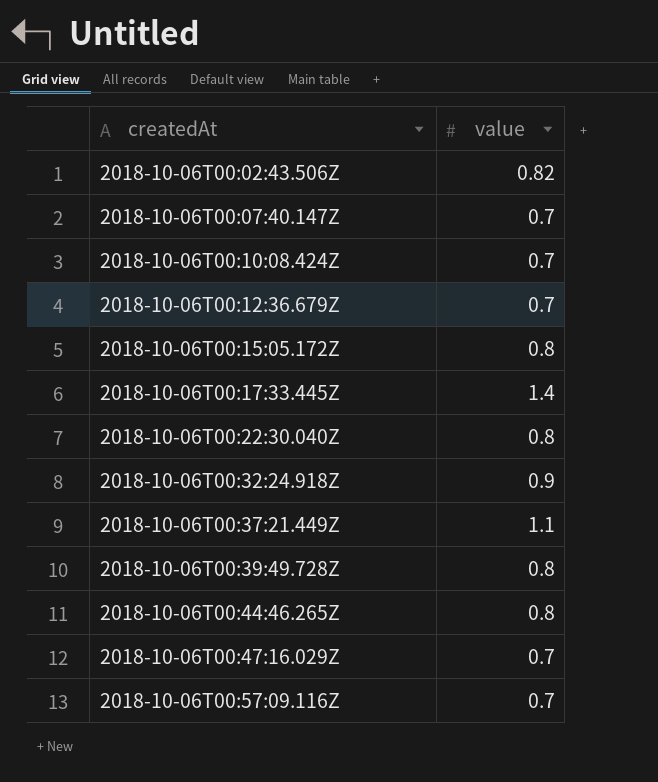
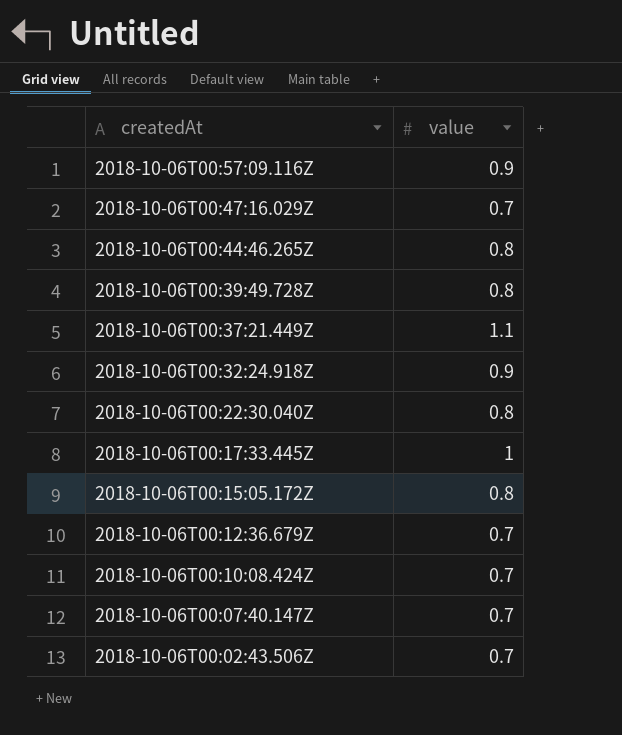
row order: createdAt ascending -> createdAt descending
2018-10-06T00:57:09.116Z | value: 0.7 -> 0.9
2018-10-06T00:17:33.445Z | value: 1.4 -> 1
2018-10-06T00:02:43.506Z | value: 0.82 -> 0.7

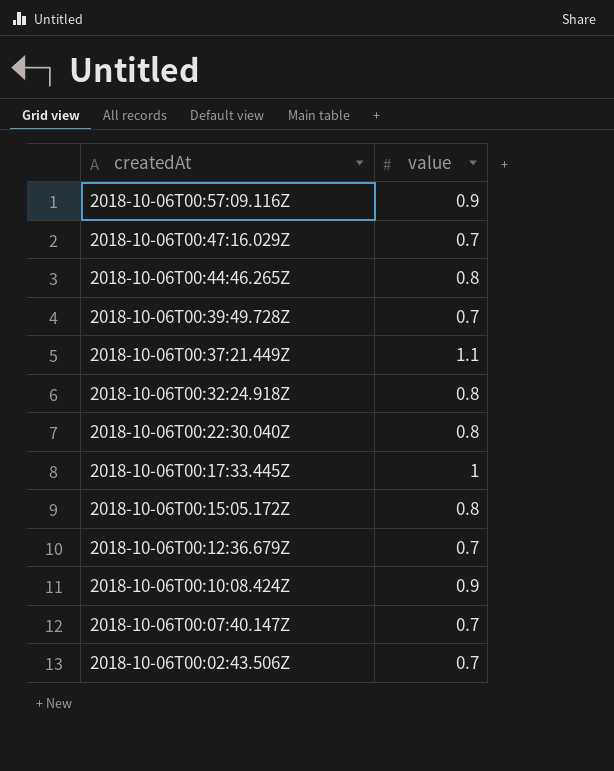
2018-10-06T00:39:49.728Z | value: 0.8 -> 0.7
2018-10-06T00:32:24.918Z | value: 0.9 -> 0.8
2018-10-06T00:10:08.424Z | value: 0.7 -> 0.9

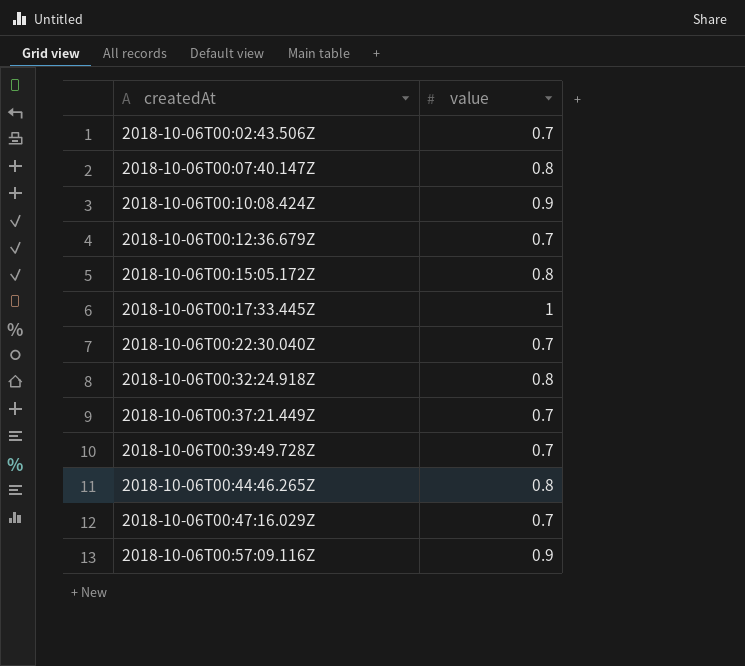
row order: createdAt descending -> createdAt ascending
2018-10-06T00:07:40.147Z | value: 0.7 -> 0.8
2018-10-06T00:22:30.040Z | value: 0.8 -> 0.7
2018-10-06T00:37:21.449Z | value: 1.1 -> 0.7

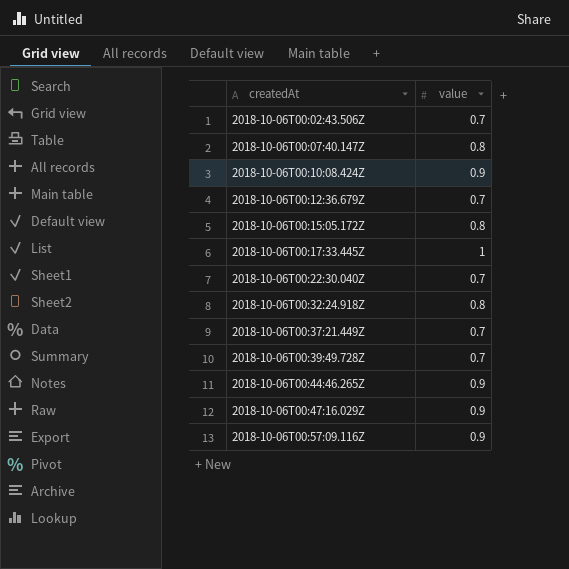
2018-10-06T00:44:46.265Z | value: 0.8 -> 0.9
2018-10-06T00:47:16.029Z | value: 0.7 -> 0.9

